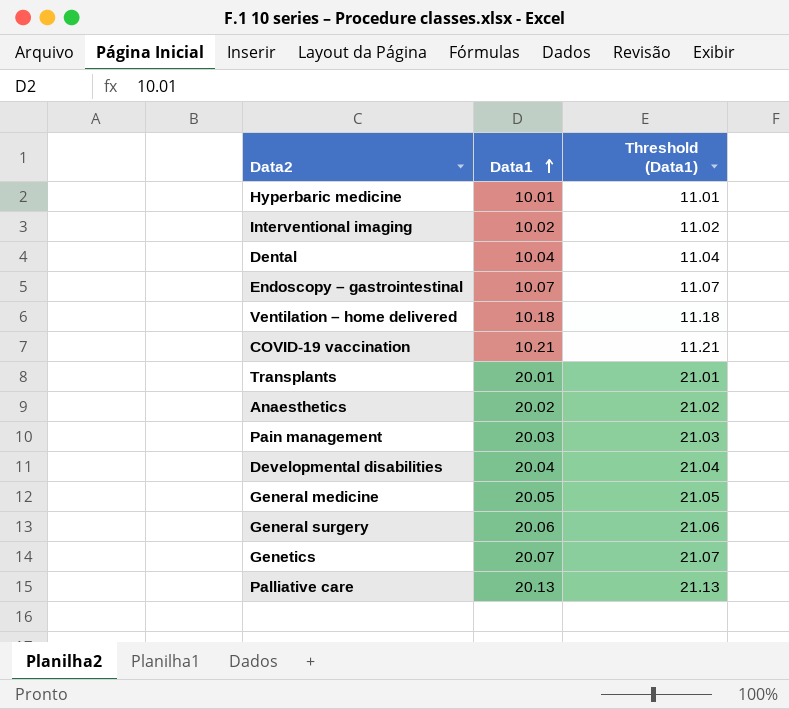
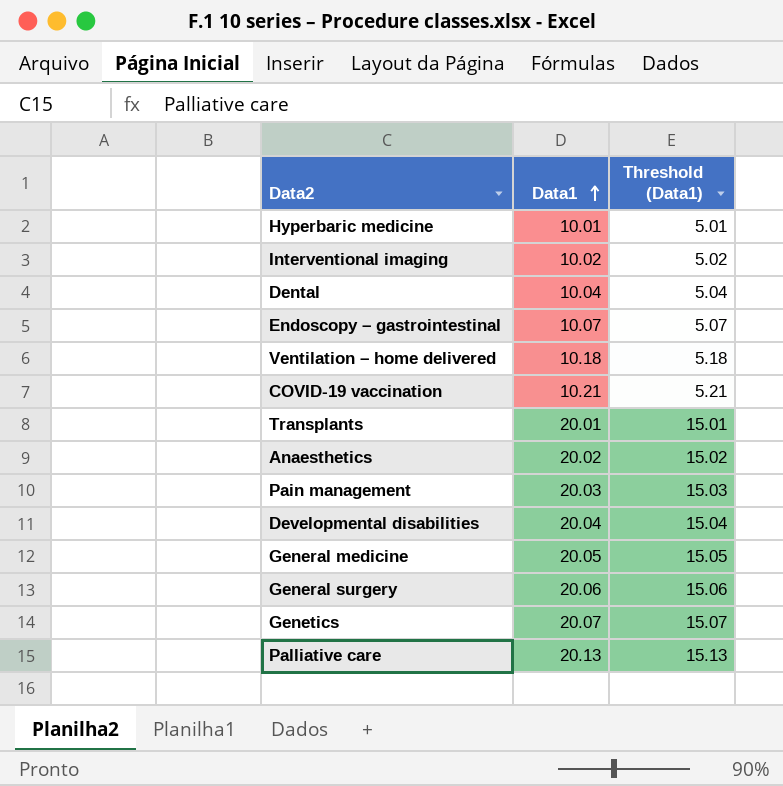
column Threshold (Data1) | formula: [Data1] + 1 -> [Data1] - 5

